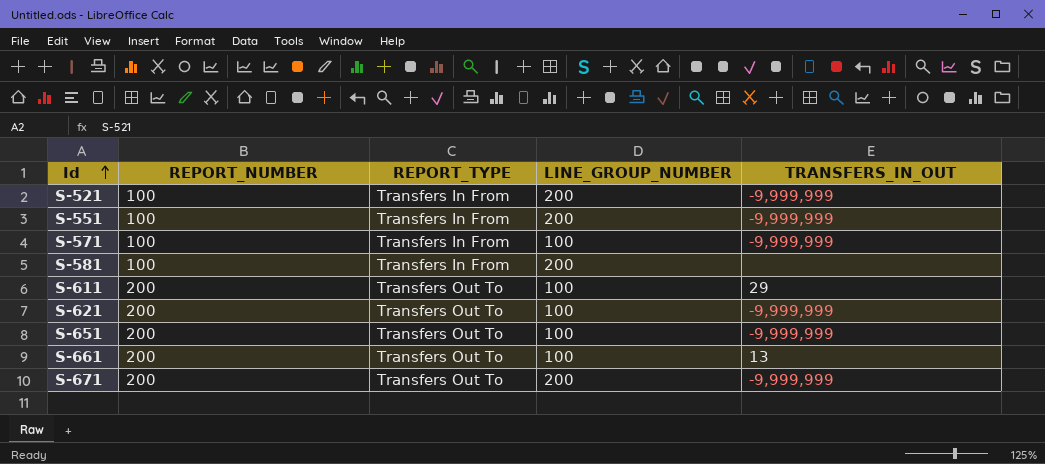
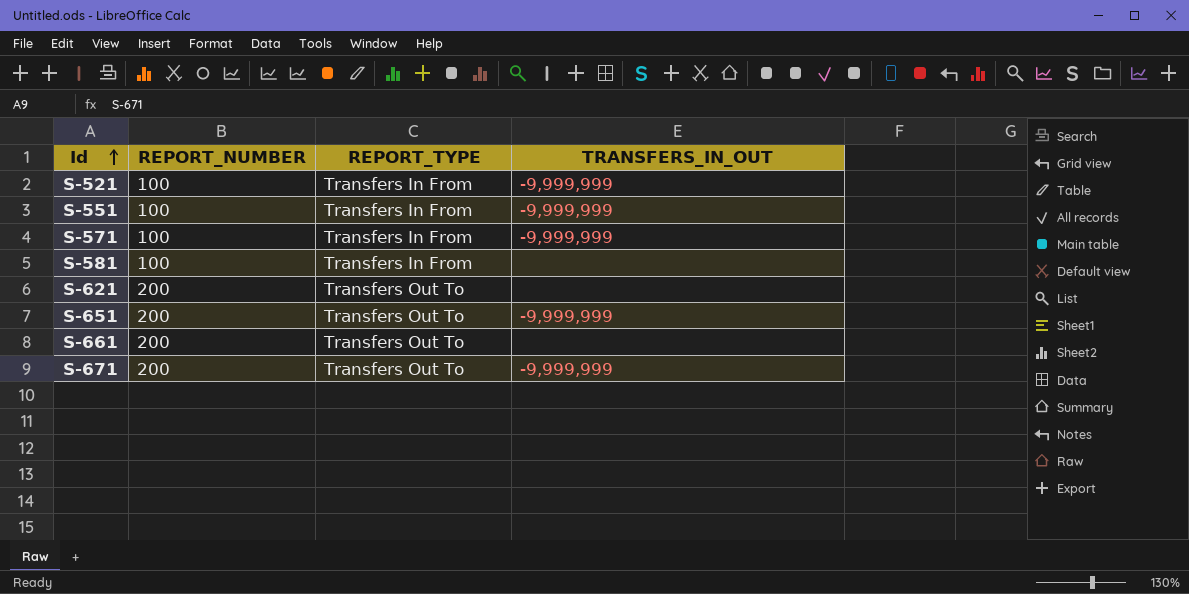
column LINE_GROUP_NUMBER | position: 4 -> none
row S-611: 200 | Transfers Out To | 100 | 29 -> none
S-621 | TRANSFERS_IN_OUT: -9,999,999 -> none
S-661 | TRANSFERS_IN_OUT: 13 -> none

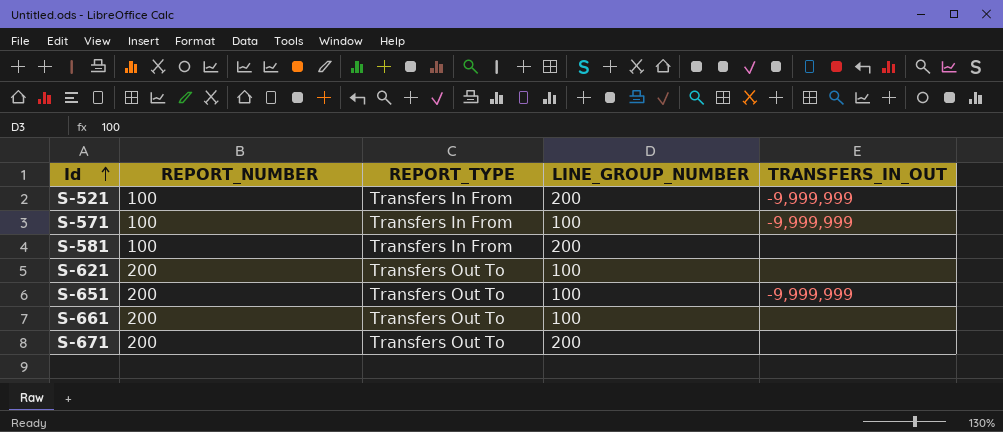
column LINE_GROUP_NUMBER | position: none -> 4
row S-551: 100 | Transfers In From | -9,999,999 -> none
S-671 | TRANSFERS_IN_OUT: -9,999,999 -> none

